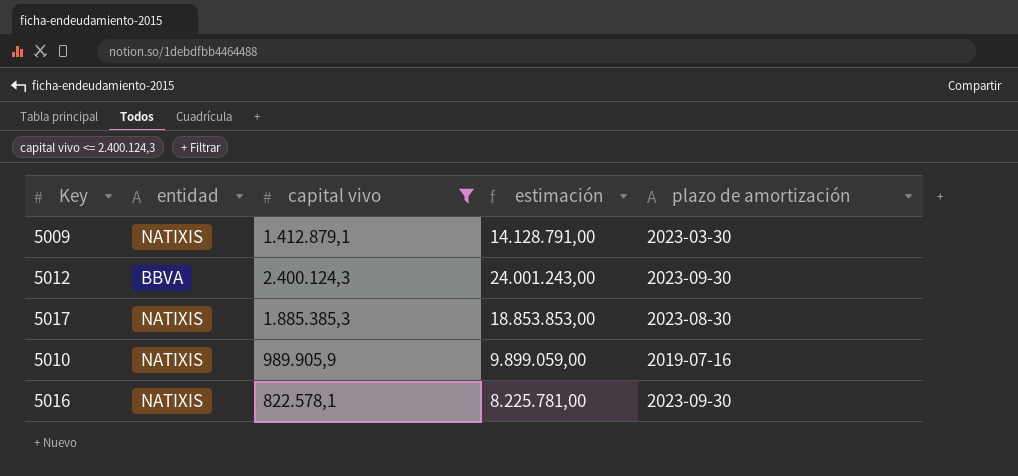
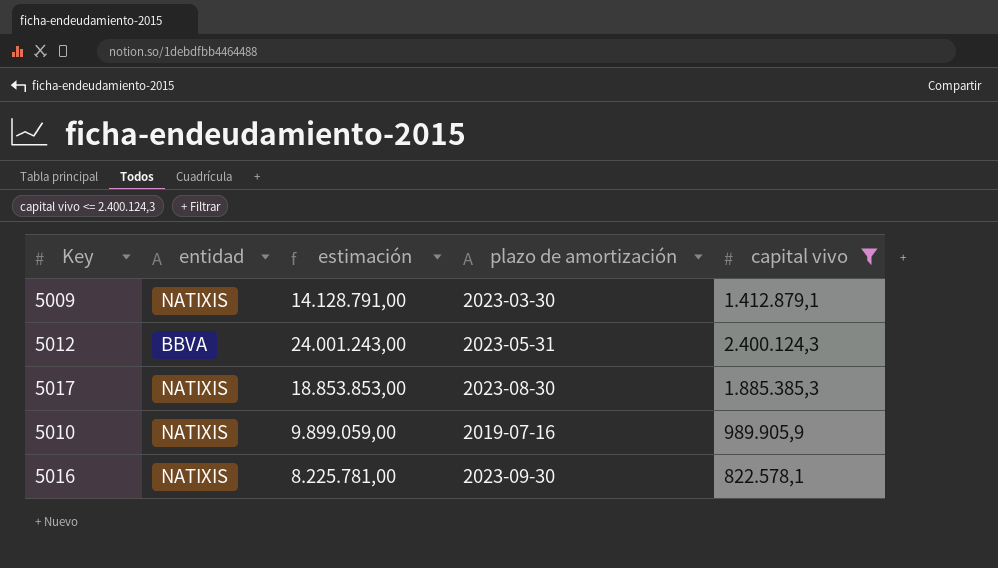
column capital vivo | position: 3 -> 5
5012 | plazo de amortización: 2023-09-30 -> 2023-05-31

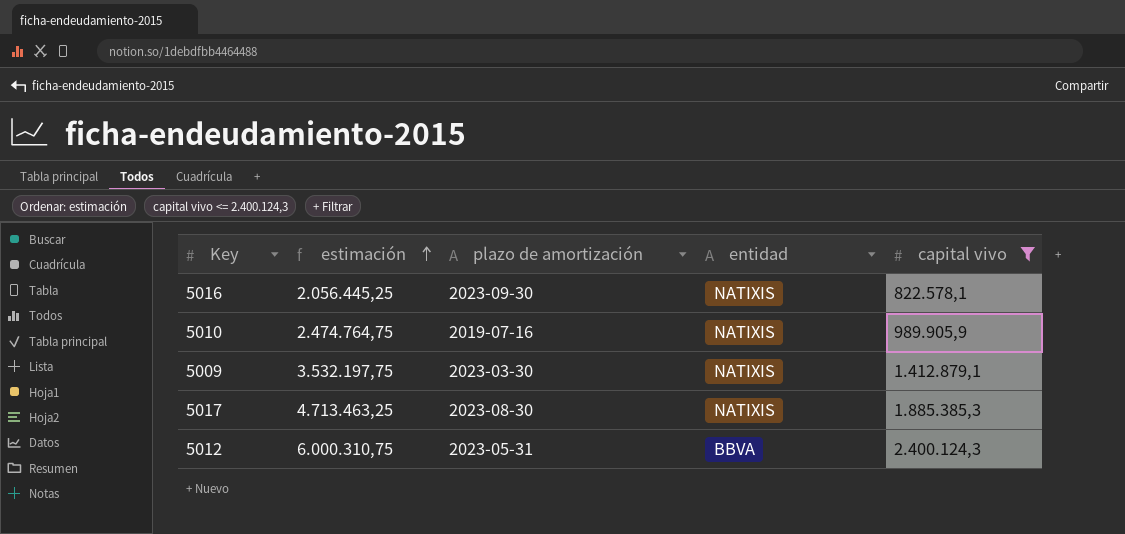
row order: none -> estimación ascending
column estimación | formula: [capital vivo] * 10 -> [capital vivo] * 2,5
column entidad | position: 2 -> 4

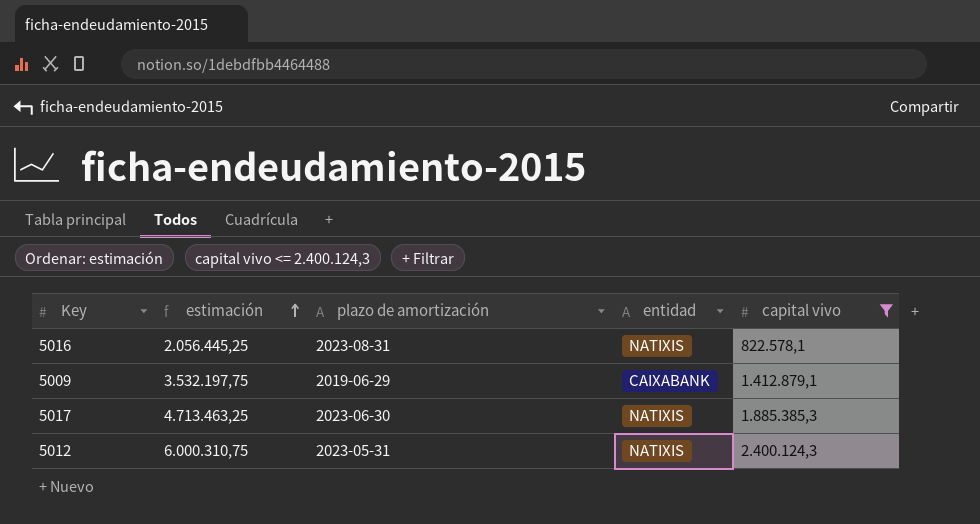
row 5010: 2.474.764,75 | 2019-07-16 | NATIXIS | 989.905,9 -> none
5016 | plazo de amortización: 2023-09-30 -> 2023-08-31
5009 | plazo de amortización: 2023-03-30 -> 2019-06-29
5009 | entidad: NATIXIS -> CAIXABANK
5017 | plazo de amortización: 2023-08-30 -> 2023-06-30
5012 | entidad: BBVA -> NATIXIS

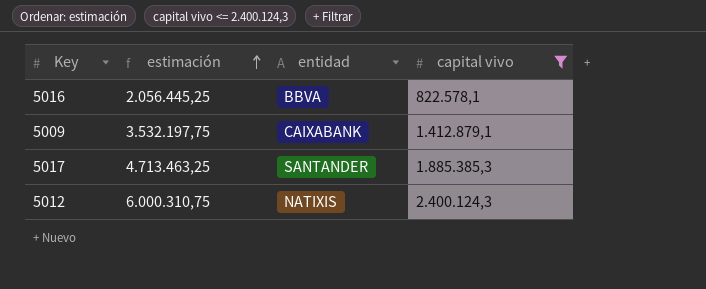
column plazo de amortización | position: 3 -> none
5016 | entidad: NATIXIS -> BBVA
5017 | entidad: NATIXIS -> SANTANDER

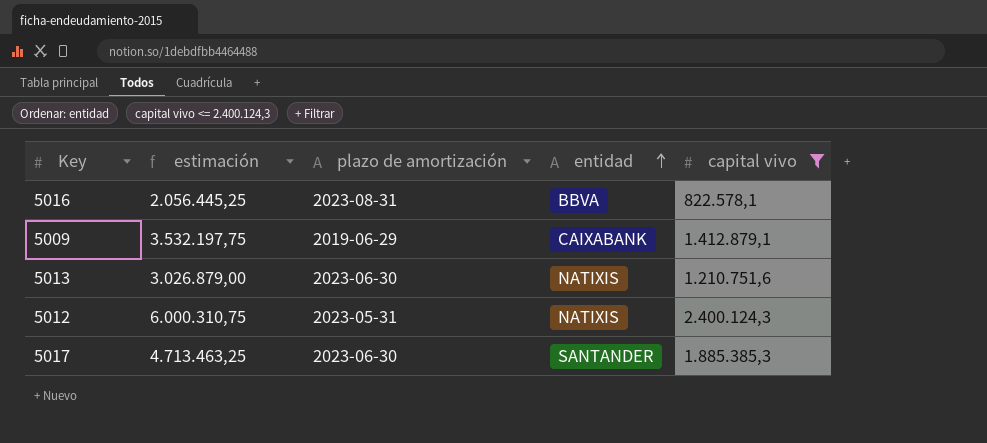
row order: estimación ascending -> entidad ascending
column plazo de amortización | position: none -> 3
row 5013: none -> 3.026.879,00 | 2023-06-30 | NATIXIS | 1.210.751,6

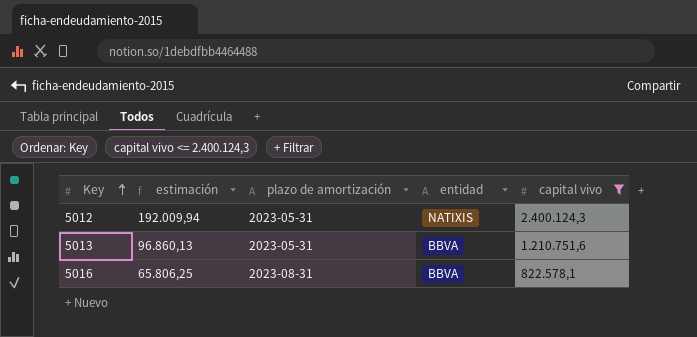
row order: entidad ascending -> Key ascending
column estimación | formula: [capital vivo] * 2,5 -> [capital vivo] * 0,08
row 5009: 3.532.197,75 | 2019-06-29 | CAIXABANK | 1.412.879,1 -> none
row 5017: 4.713.463,25 | 2023-06-30 | SANTANDER | 1.885.385,3 -> none
5013 | plazo de amortización: 2023-06-30 -> 2023-05-31
5013 | entidad: NATIXIS -> BBVA

